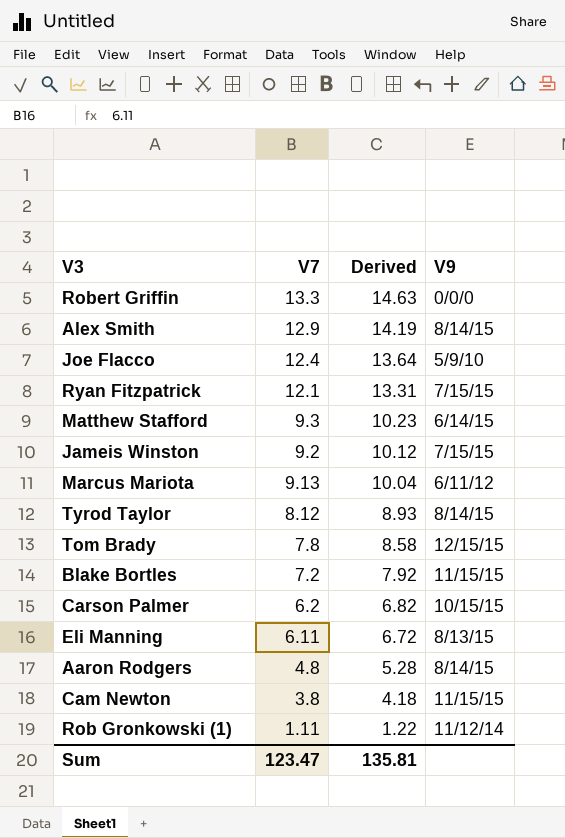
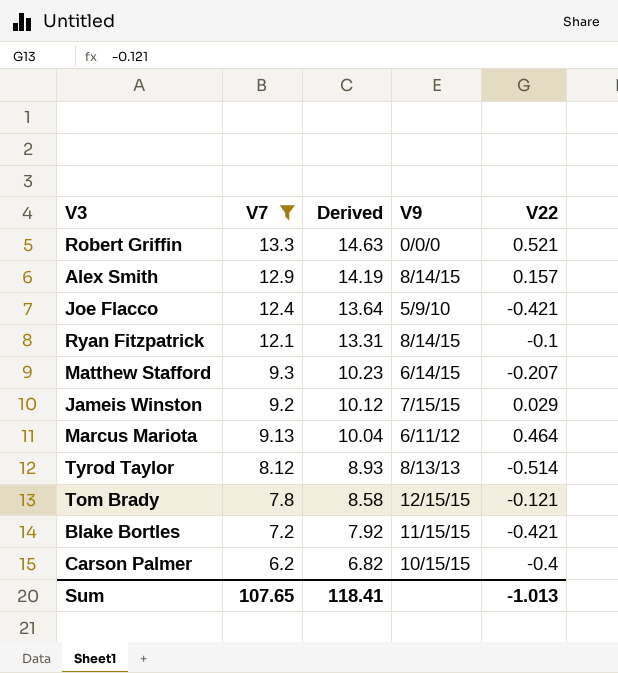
filter: none -> V7 >= 6.2
column V22 | position: none -> 5
Ryan Fitzpatrick | V9: 7/15/15 -> 8/14/15
Tyrod Taylor | V9: 8/14/15 -> 8/13/13
Sum | V7: 123.47 -> 107.65
Sum | Derived: 135.81 -> 118.41

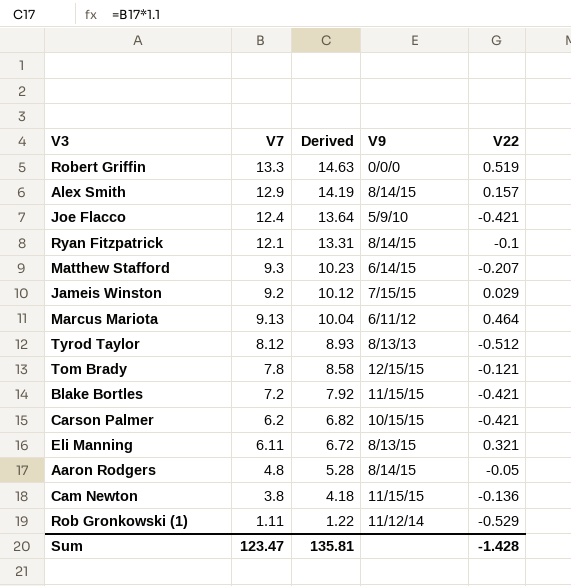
filter: V7 >= 6.2 -> none
Robert Griffin | V22: 0.521 -> 0.519
Tyrod Taylor | V22: -0.514 -> -0.512
Carson Palmer | V22: -0.4 -> -0.421
Sum | V7: 107.65 -> 123.47
Sum | Derived: 118.41 -> 135.81
Sum | V22: -1.013 -> -1.428

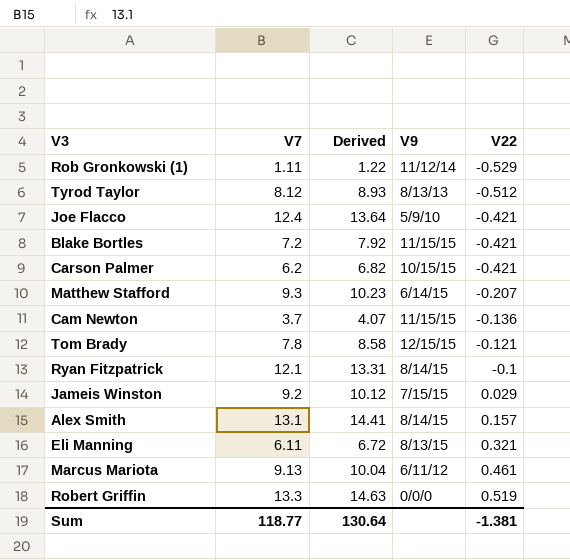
row order: V7 descending -> V22 ascending
row Aaron Rodgers: 4.8 | 5.28 | 8/14/15 | -0.05 -> none
Cam Newton | V7: 3.8 -> 3.7
Cam Newton | Derived: 4.18 -> 4.07
Alex Smith | V7: 12.9 -> 13.1
Alex Smith | Derived: 14.19 -> 14.41
Marcus Mariota | V22: 0.464 -> 0.461
Sum | V7: 123.47 -> 118.77
Sum | Derived: 135.81 -> 130.64
Sum | V22: -1.428 -> -1.381

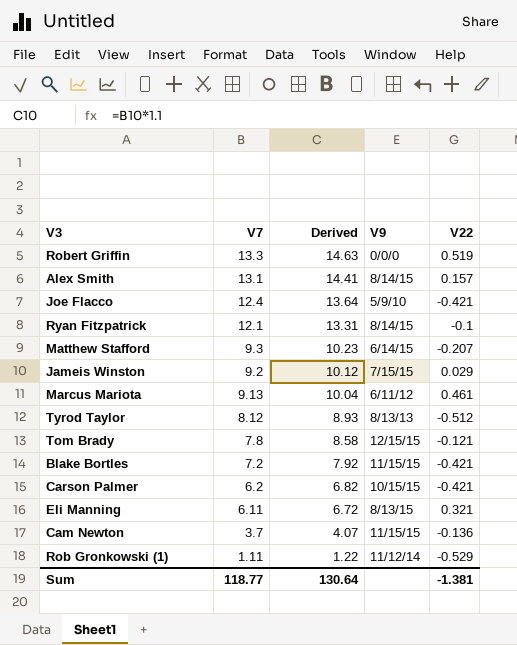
row order: V22 ascending -> V7 descending

